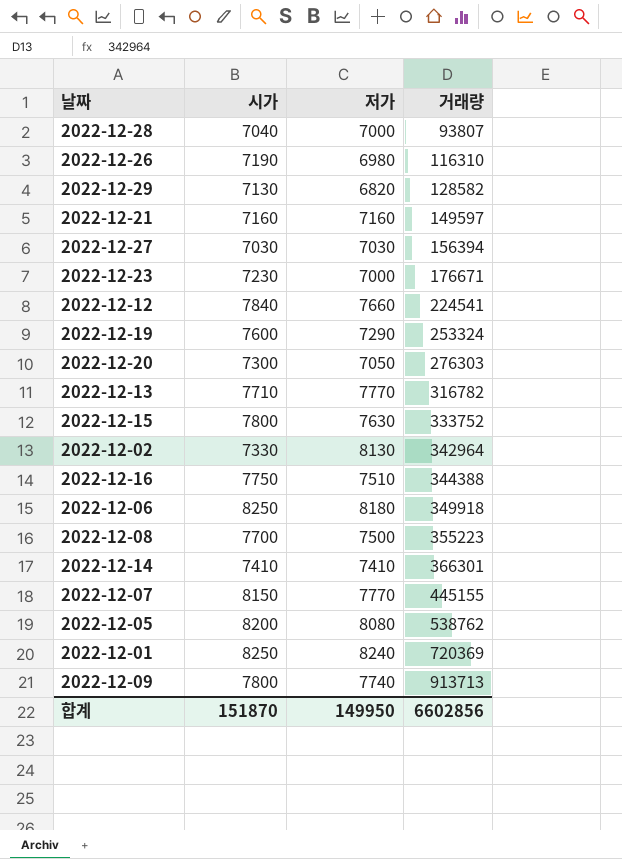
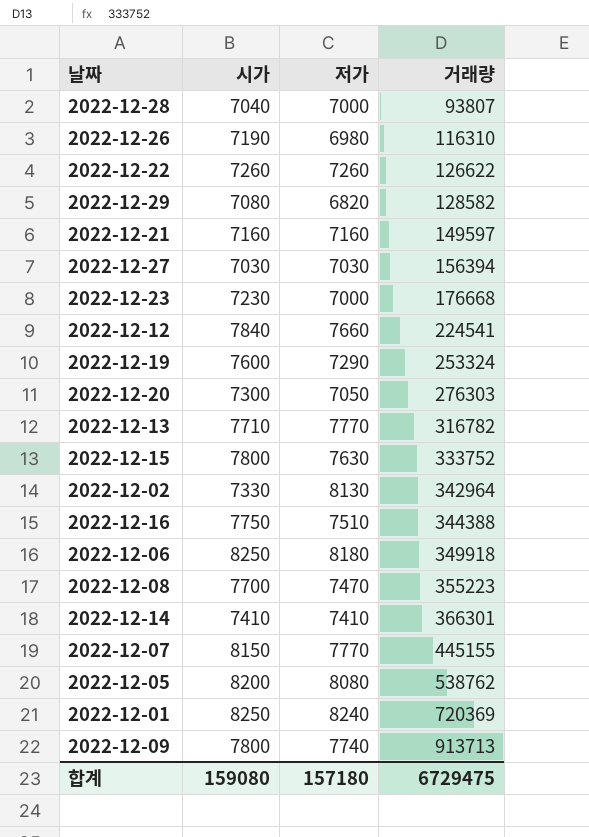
row 2022-12-22: none -> 7260 | 7260 | 126622
2022-12-29 | 시가: 7130 -> 7080
2022-12-23 | 거래량: 176671 -> 176668
2022-12-08 | 저가: 7500 -> 7470
합계 | 시가: 151870 -> 159080
합계 | 저가: 149950 -> 157180
합계 | 거래량: 6602856 -> 6729475

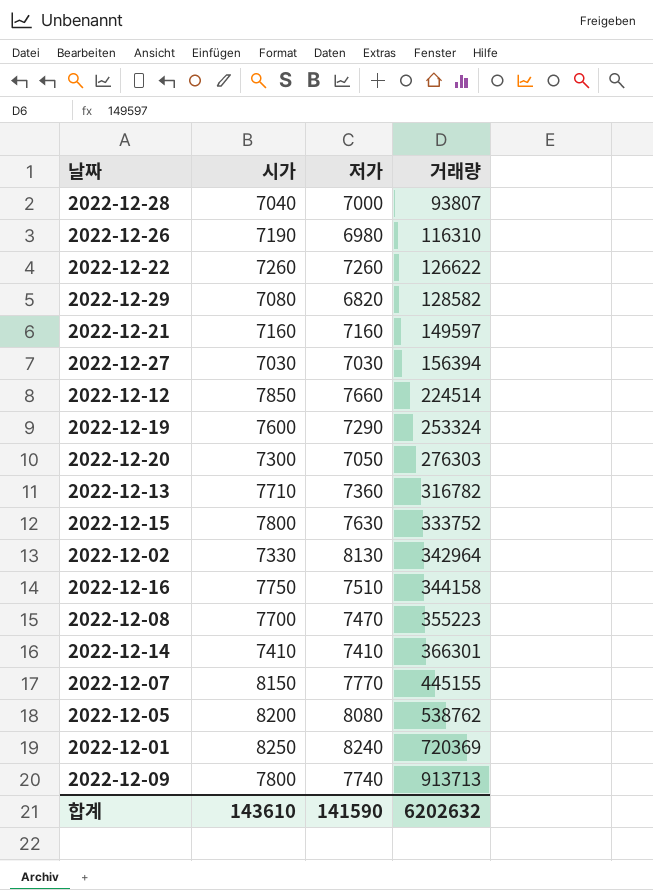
row 2022-12-23: 7230 | 7000 | 176668 -> none
row 2022-12-06: 8250 | 8180 | 349918 -> none
2022-12-12 | 시가: 7840 -> 7850
2022-12-12 | 거래량: 224541 -> 224514
2022-12-13 | 저가: 7770 -> 7360
2022-12-16 | 거래량: 344388 -> 344158
합계 | 시가: 159080 -> 143610
합계 | 저가: 157180 -> 141590
합계 | 거래량: 6729475 -> 6202632

